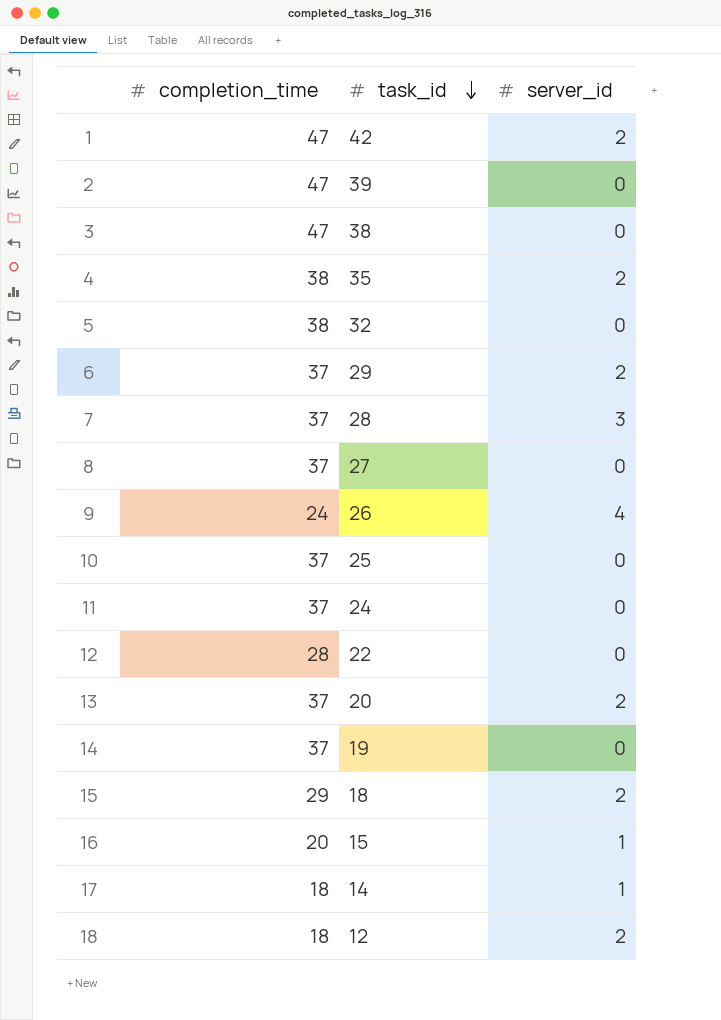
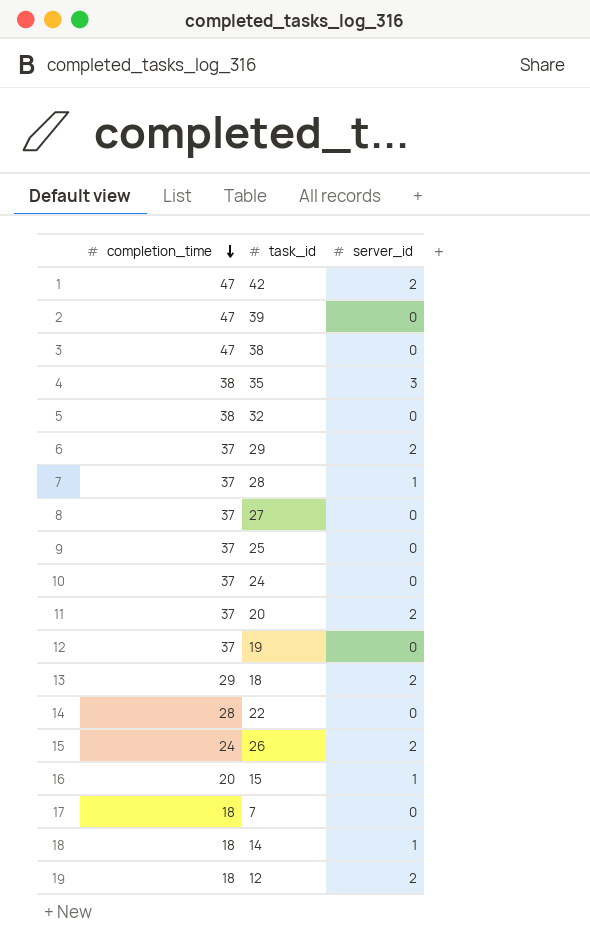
row order: task_id descending -> completion_time descending
35 | server_id: 2 -> 3
28 | server_id: 3 -> 1
26 | server_id: 4 -> 2
row 7: none -> 18 | 0

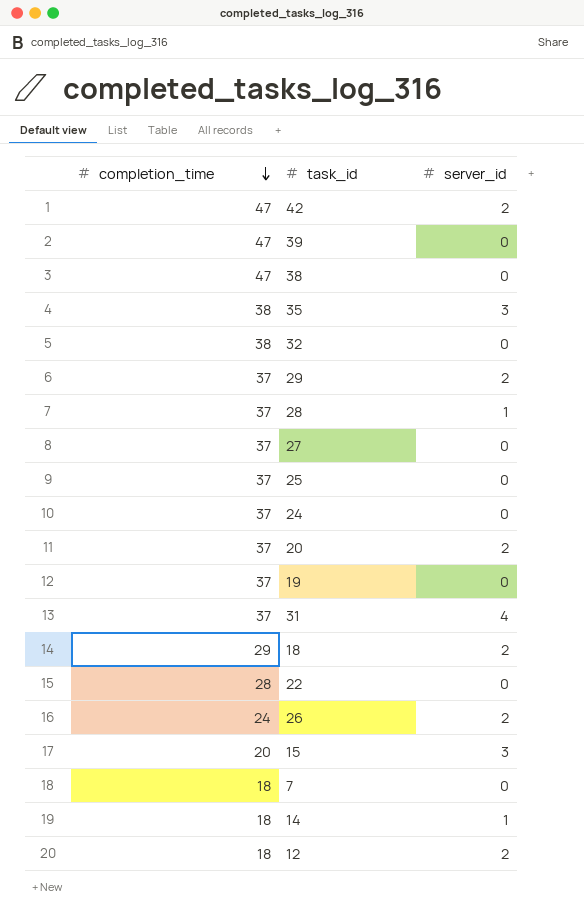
row 31: none -> 37 | 4
15 | server_id: 1 -> 3

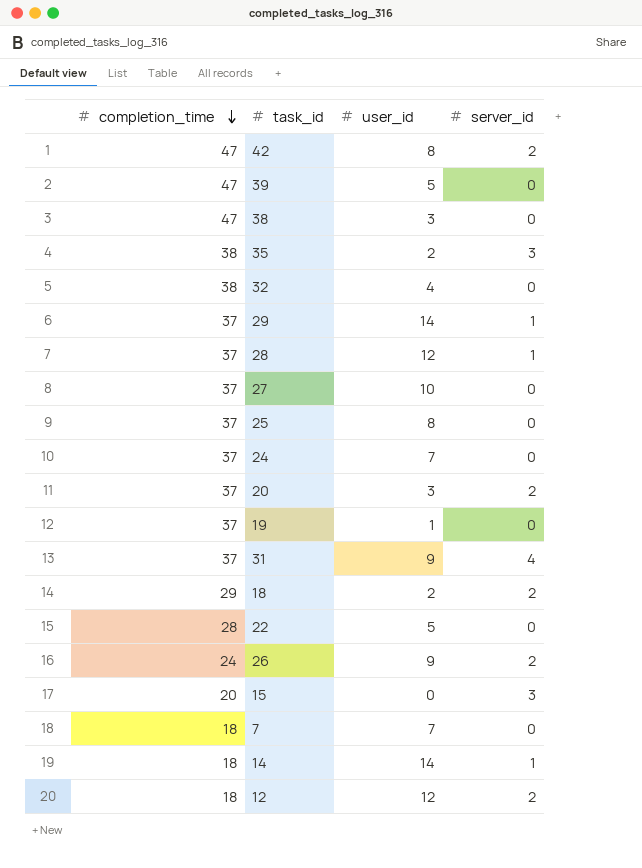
column user_id | position: none -> 3
29 | server_id: 2 -> 1

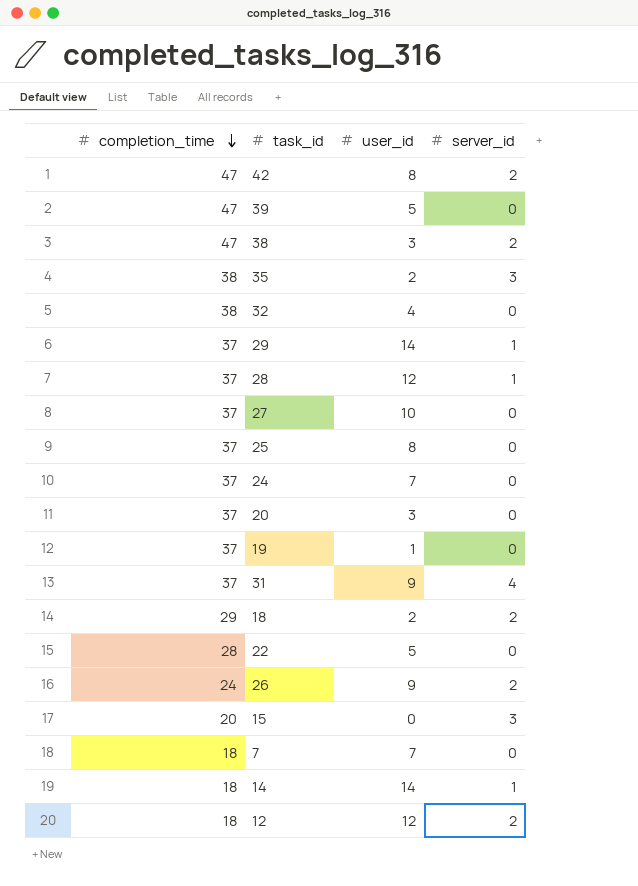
38 | server_id: 0 -> 2
20 | server_id: 2 -> 0

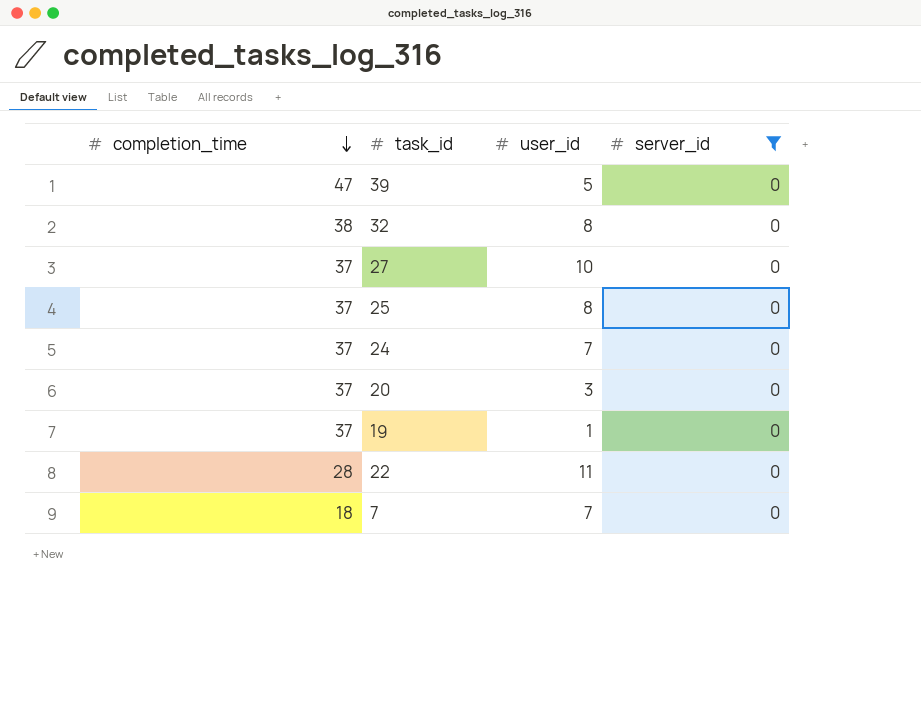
filter: none -> server_id = 0
32 | user_id: 4 -> 8
22 | user_id: 5 -> 11

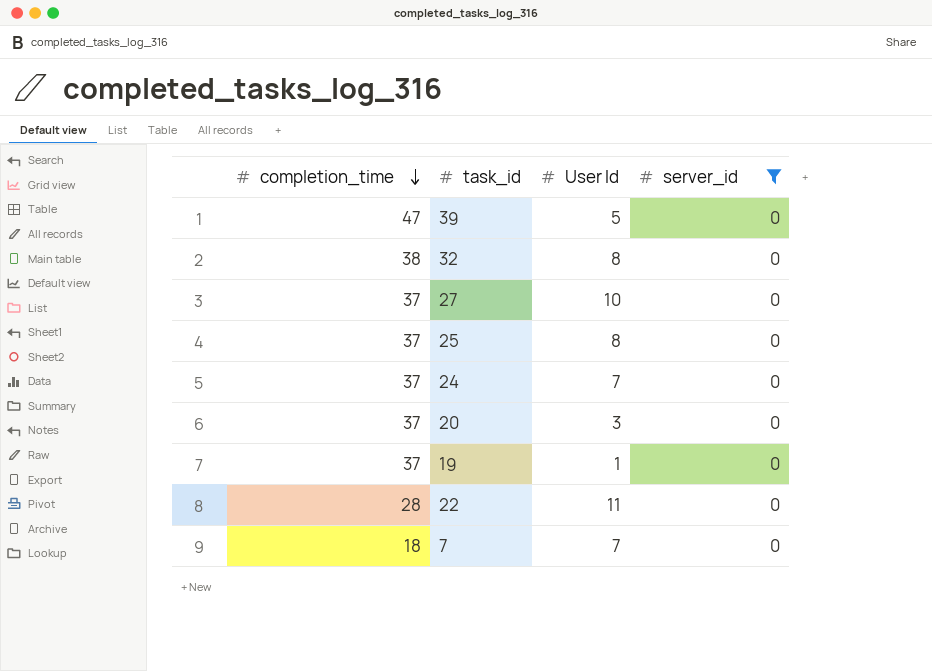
column name: user_id -> User Id

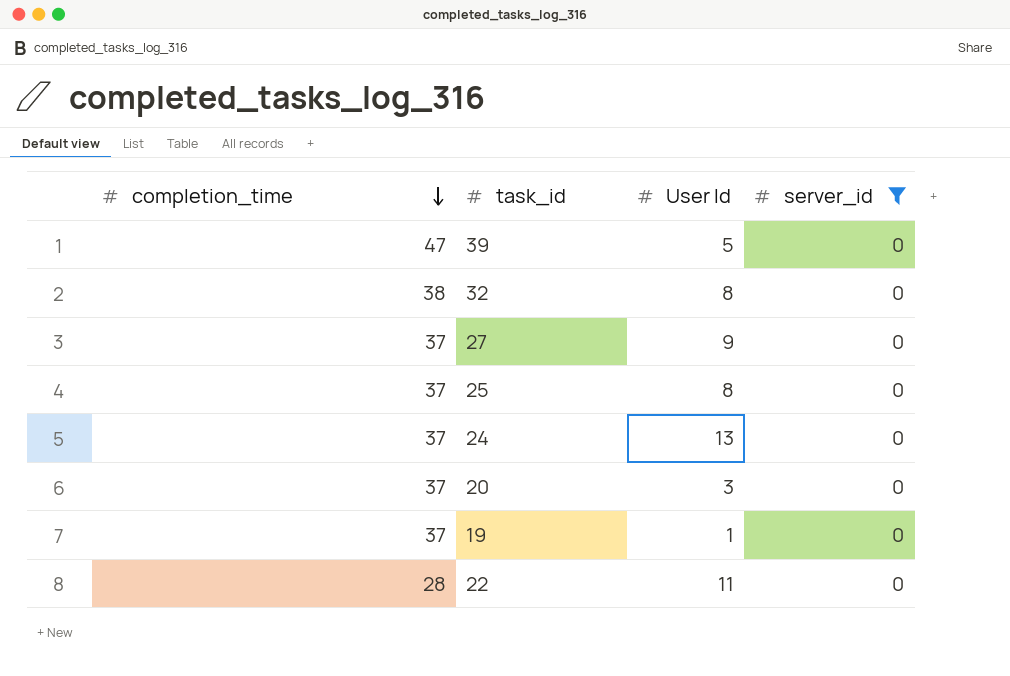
row 7: 18 | 7 | 0 -> none
27 | User Id: 10 -> 9
24 | User Id: 7 -> 13

